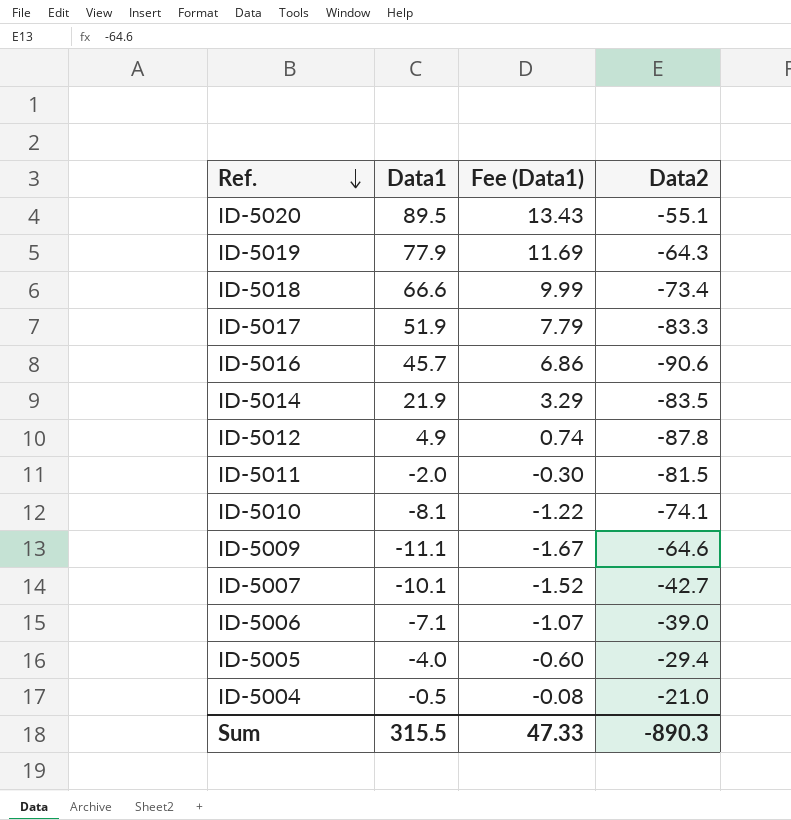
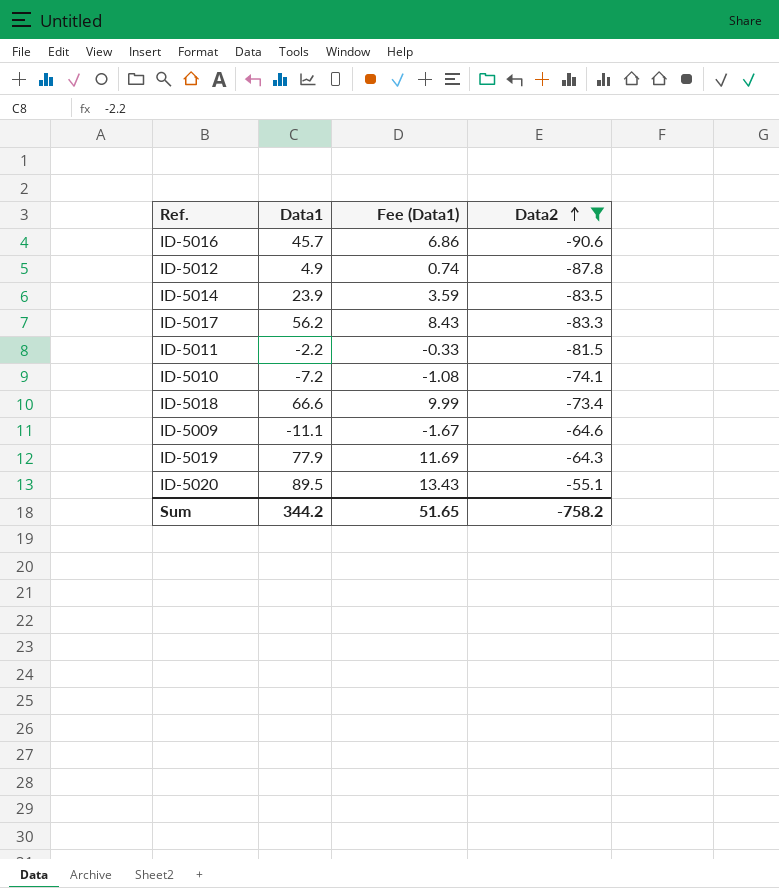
filter: none -> Data2 <= -55.1
row order: Ref. descending -> Data2 ascending
ID-5014 | Data1: 21.9 -> 23.9
ID-5014 | Fee (Data1): 3.29 -> 3.59
ID-5017 | Data1: 51.9 -> 56.2
ID-5017 | Fee (Data1): 7.79 -> 8.43
ID-5011 | Data1: -2.0 -> -2.2
ID-5011 | Fee (Data1): -0.30 -> -0.33
ID-5010 | Data1: -8.1 -> -7.2
ID-5010 | Fee (Data1): -1.22 -> -1.08
Sum | Data1: 315.5 -> 344.2
Sum | Fee (Data1): 47.33 -> 51.65
Sum | Data2: -890.3 -> -758.2

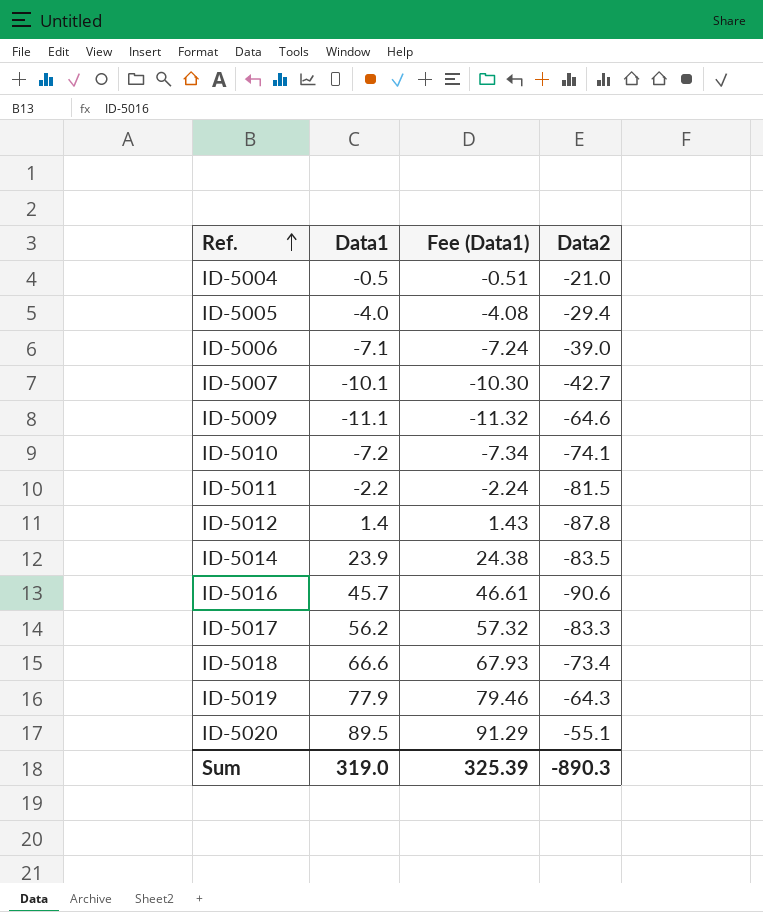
filter: Data2 <= -55.1 -> none
row order: Data2 ascending -> Ref. ascending
column Fee (Data1) | formula: [Data1] * 0.15 -> [Data1] * 1.02
ID-5012 | Data1: 4.9 -> 1.4
Sum | Data1: 344.2 -> 319.0
Sum | Fee (Data1): 51.65 -> 325.39
Sum | Data2: -758.2 -> -890.3

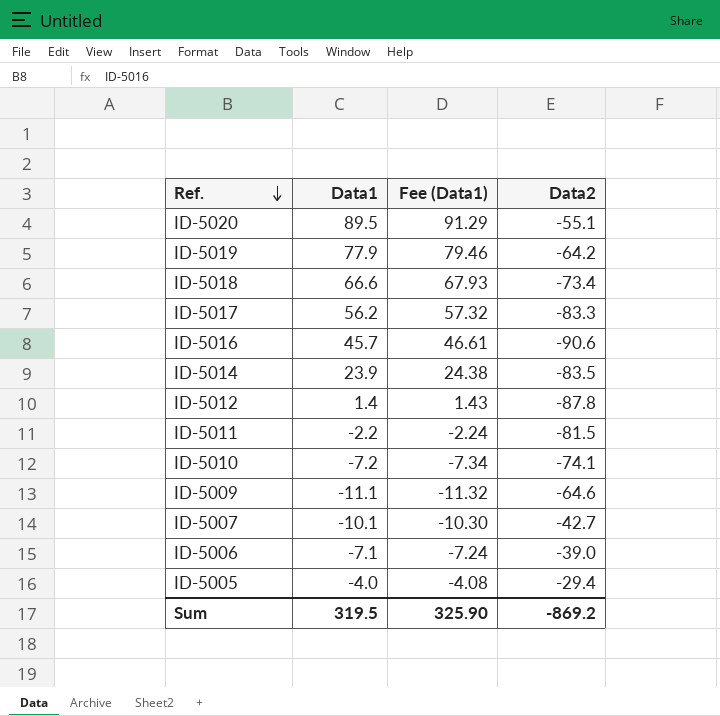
row order: Ref. ascending -> Ref. descending
row ID-5004: -0.5 | -0.51 | -21.0 -> none
ID-5019 | Data2: -64.3 -> -64.2
Sum | Data1: 319.0 -> 319.5
Sum | Fee (Data1): 325.39 -> 325.90
Sum | Data2: -890.3 -> -869.2

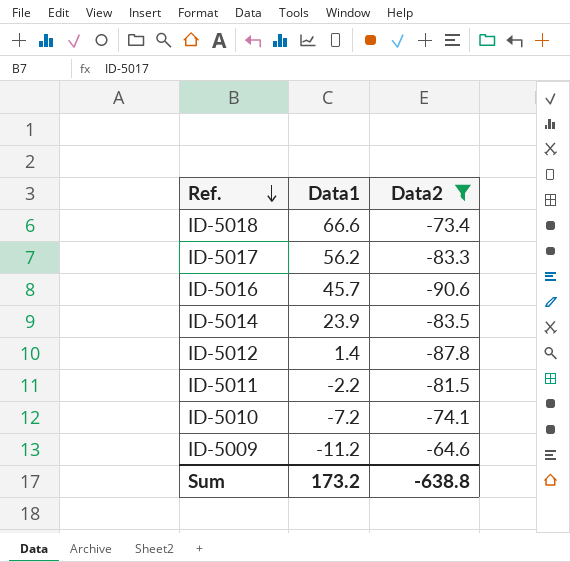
filter: none -> Data2 <= -64.6
column Fee (Data1) | formula: [Data1] * 1.02 -> none
ID-5009 | Data1: -11.1 -> -11.2
Sum | Data1: 319.5 -> 173.2
Sum | Data2: -869.2 -> -638.8

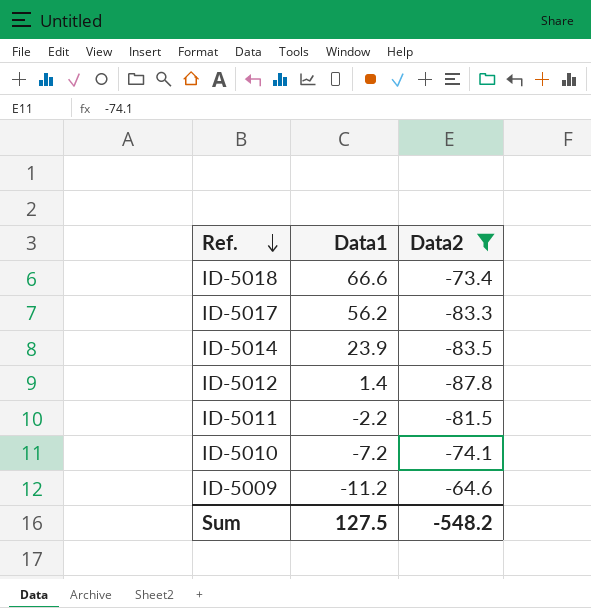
row ID-5016: 45.7 | -90.6 -> none
Sum | Data1: 173.2 -> 127.5
Sum | Data2: -638.8 -> -548.2

